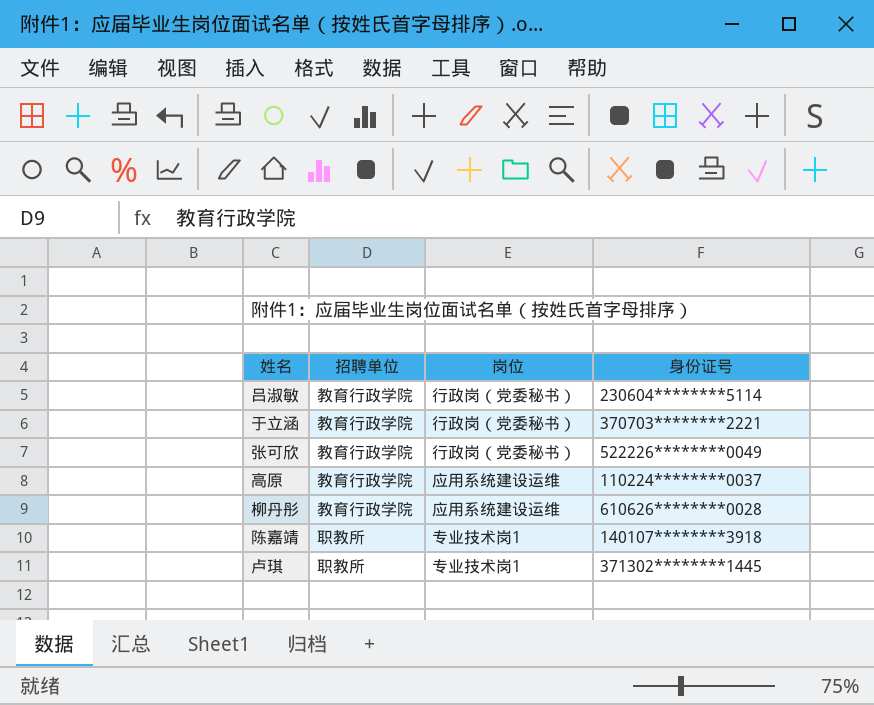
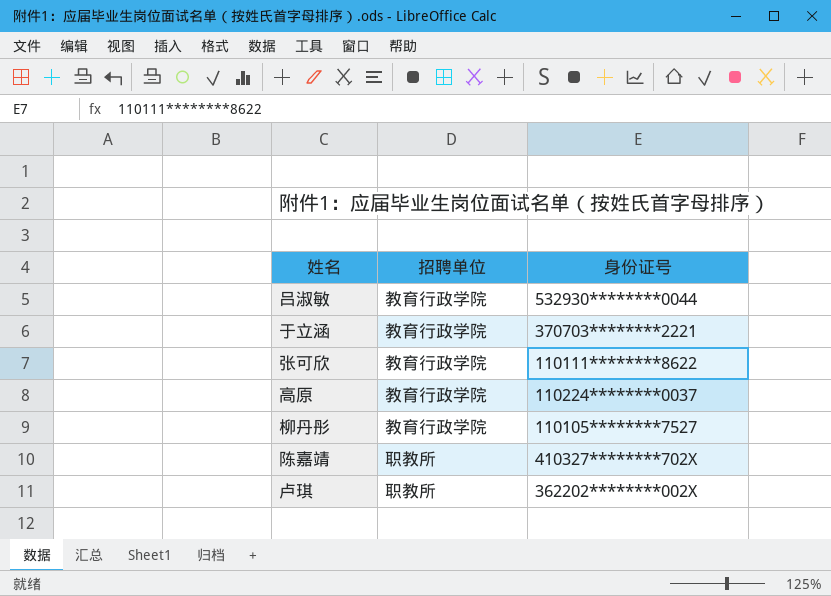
column 岗位 | position: 3 -> none
吕淑敏 | 身份证号: 230604********5114 -> 532930********0044
张可欣 | 身份证号: 522226********0049 -> 110111********8622
柳丹彤 | 身份证号: 610626********0028 -> 110105********7527
陈嘉靖 | 身份证号: 140107********3918 -> 410327********702X
卢琪 | 身份证号: 371302********1445 -> 362202********002X

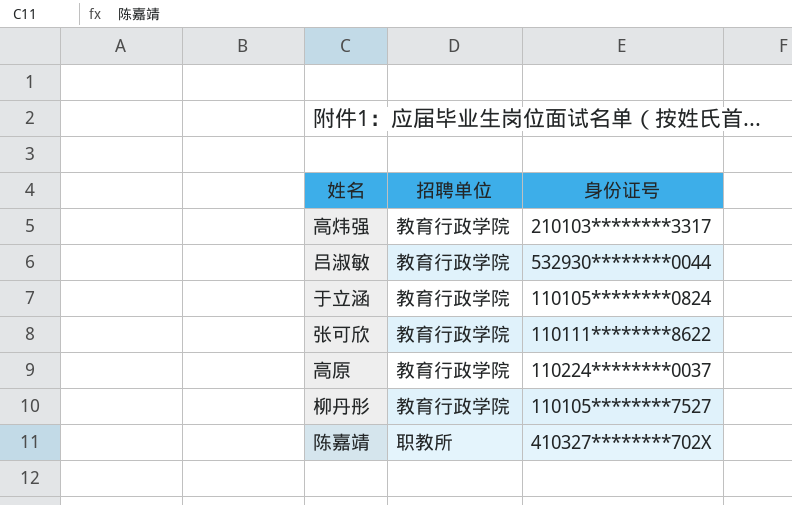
row 卢琪: 职教所 | 362202********002X -> none
row 高炜强: none -> 教育行政学院 | 210103********3317
于立涵 | 身份证号: 370703********2221 -> 110105********0824

